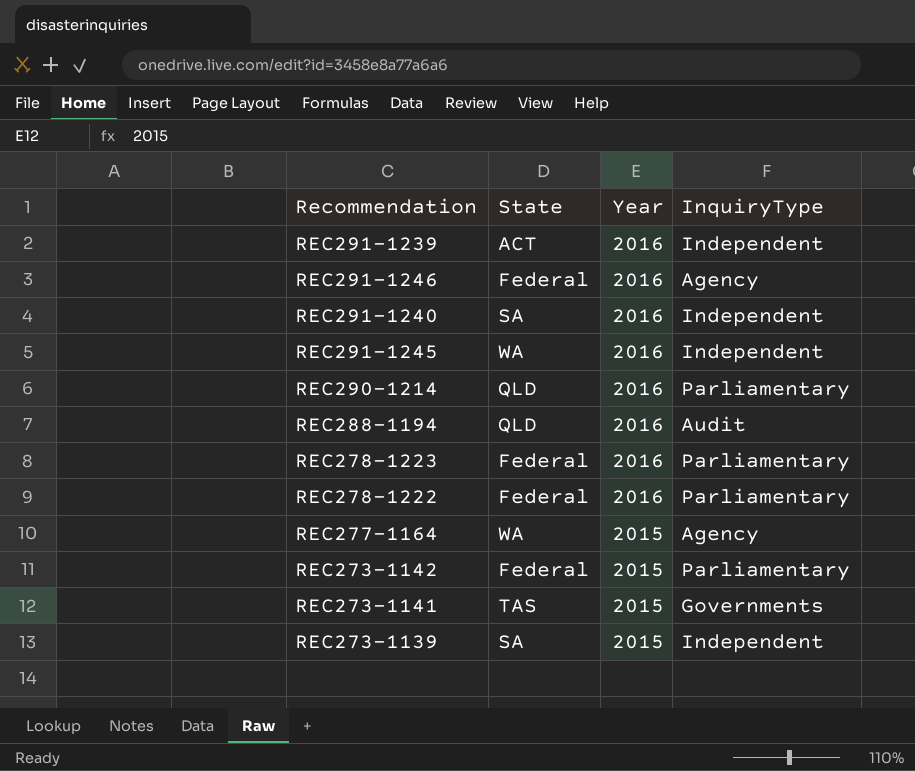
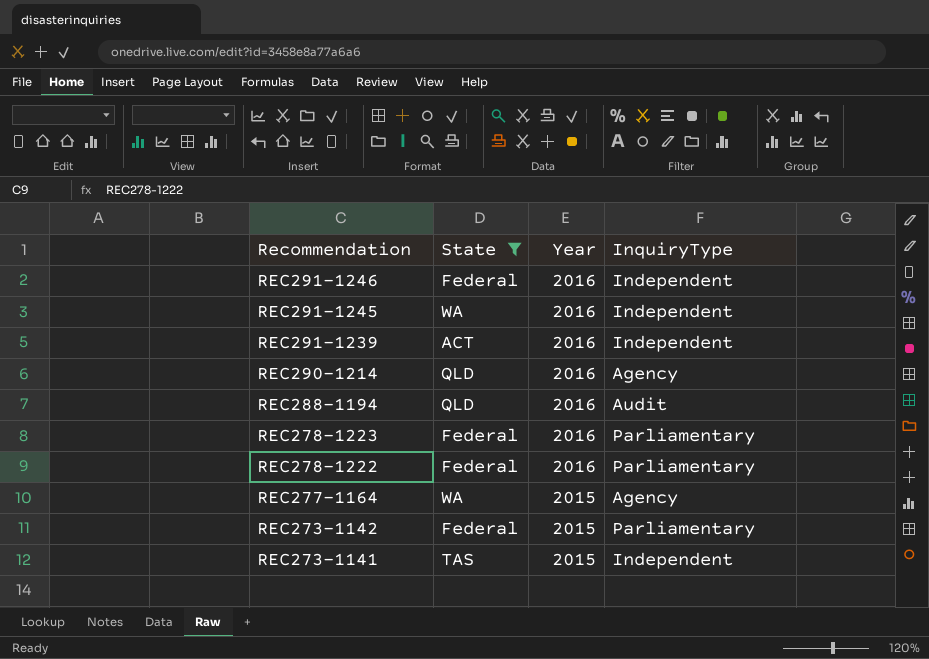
filter: none -> State != SA
row order: Year descending -> Recommendation descending
REC291-1246 | InquiryType: Agency -> Independent
REC290-1214 | InquiryType: Parliamentary -> Agency
REC273-1141 | InquiryType: Governments -> Independent

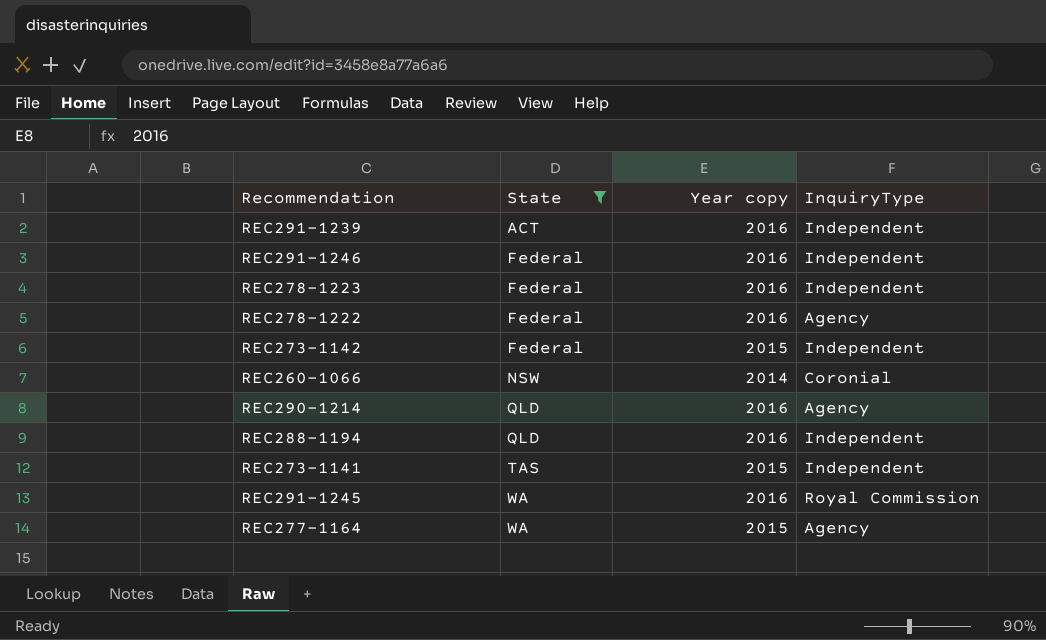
row order: Recommendation descending -> State ascending
column name: Year -> Year copy
REC278-1223 | InquiryType: Parliamentary -> Independent
REC278-1222 | InquiryType: Parliamentary -> Agency
REC273-1142 | InquiryType: Parliamentary -> Independent
row REC260-1066: none -> NSW | 2014 | Coronial
REC288-1194 | InquiryType: Audit -> Independent
REC291-1245 | InquiryType: Independent -> Royal Commission

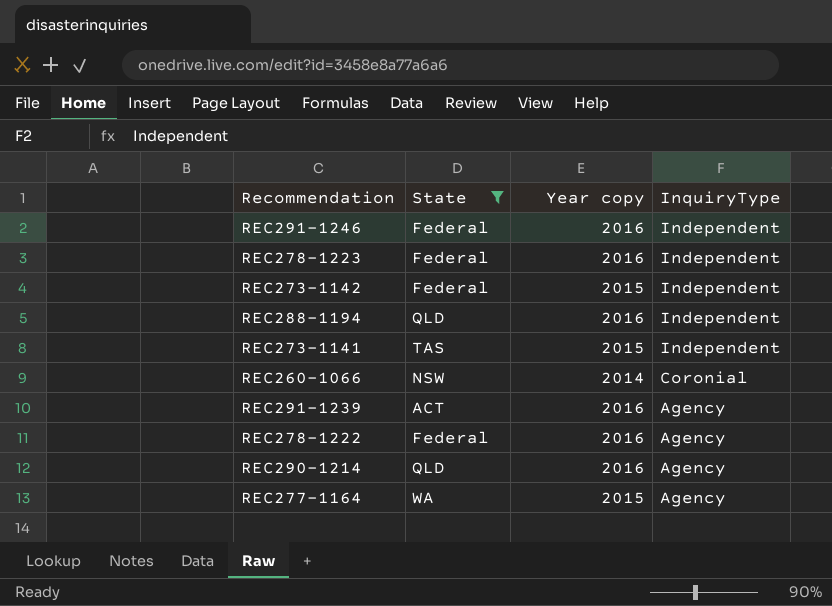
row order: State ascending -> InquiryType descending
row REC291-1245: WA | 2016 | Royal Commission -> none
REC291-1239 | InquiryType: Independent -> Agency

